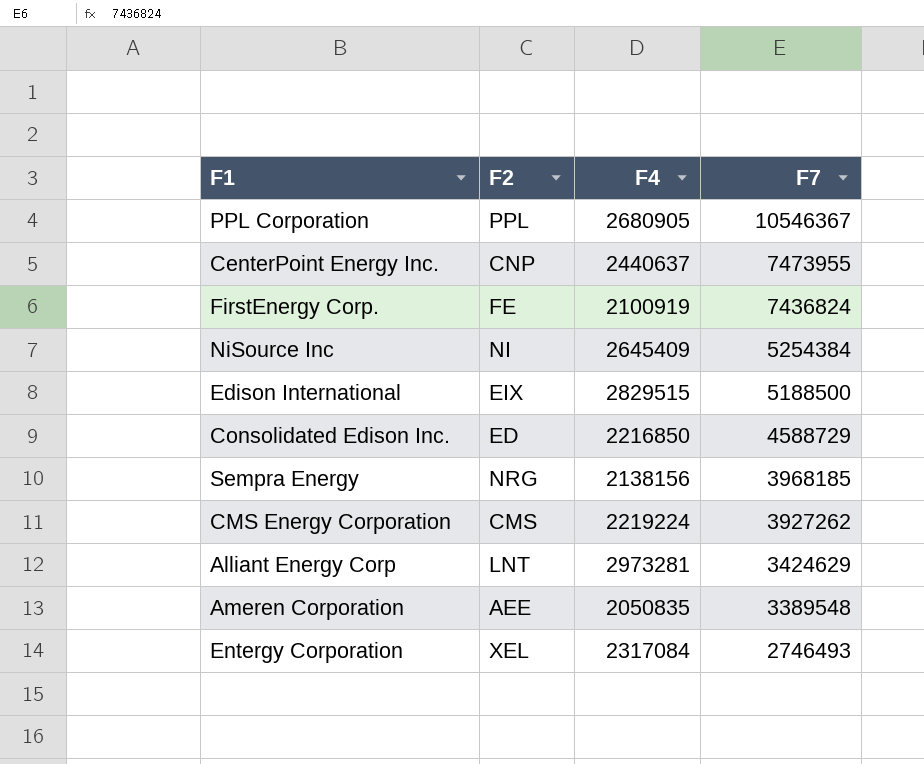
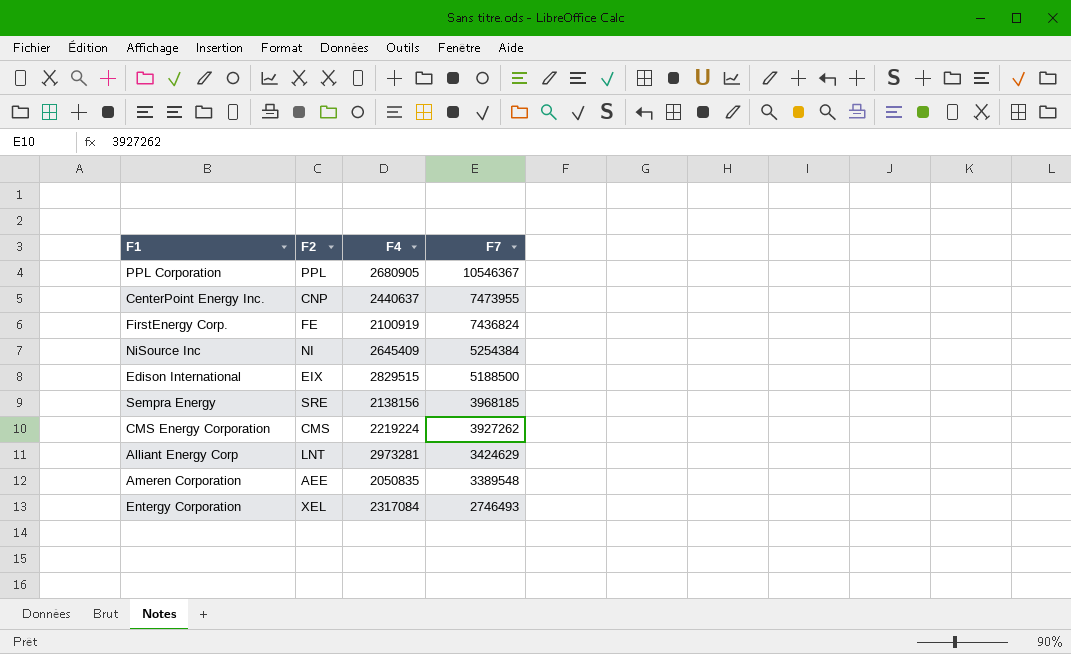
row Consolidated Edison Inc.: ED | 2216850 | 4588729 -> none
Sempra Energy | F2: NRG -> SRE

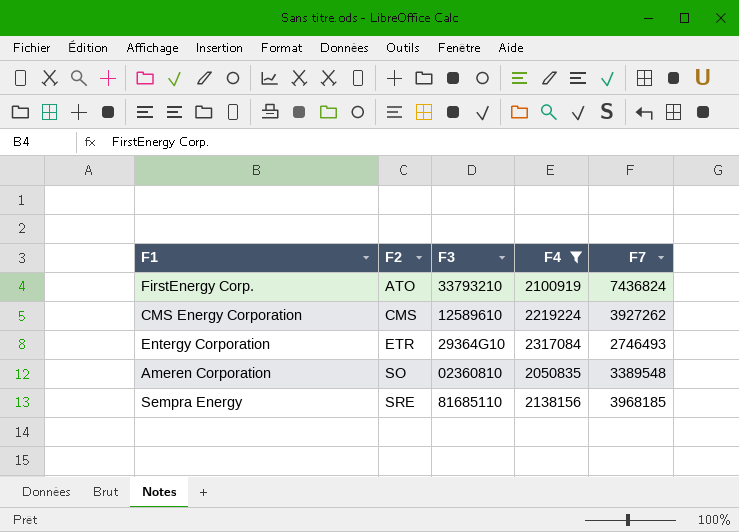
filter: none -> F4 <= 2317084
row order: F7 descending -> F2 ascending
column F3 | position: none -> 3
FirstEnergy Corp. | F2: FE -> ATO
Entergy Corporation | F2: XEL -> ETR
Ameren Corporation | F2: AEE -> SO

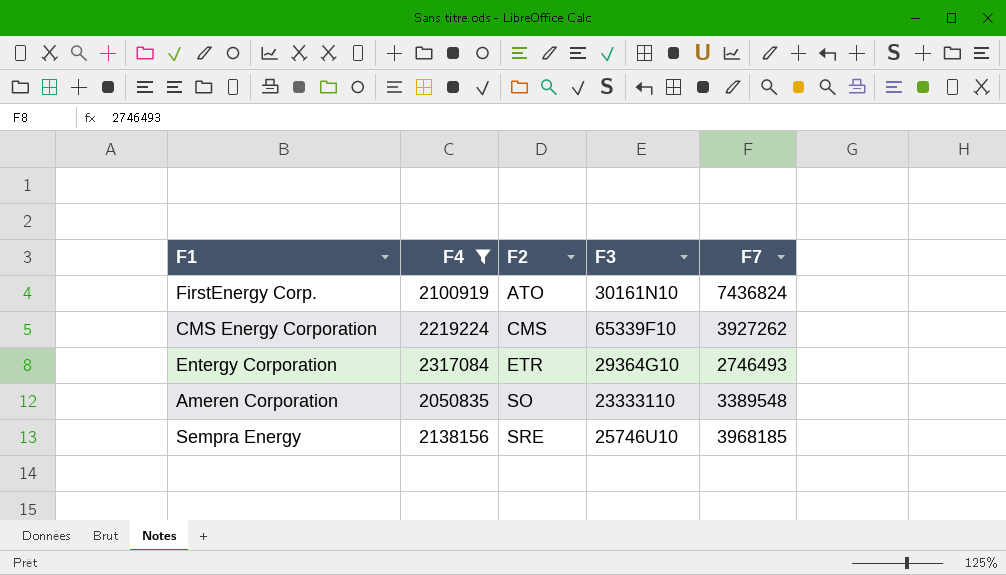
column F4 | position: 4 -> 2
FirstEnergy Corp. | F3: 33793210 -> 30161N10
CMS Energy Corporation | F3: 12589610 -> 65339F10
Ameren Corporation | F3: 02360810 -> 23333110
Sempra Energy | F3: 81685110 -> 25746U10

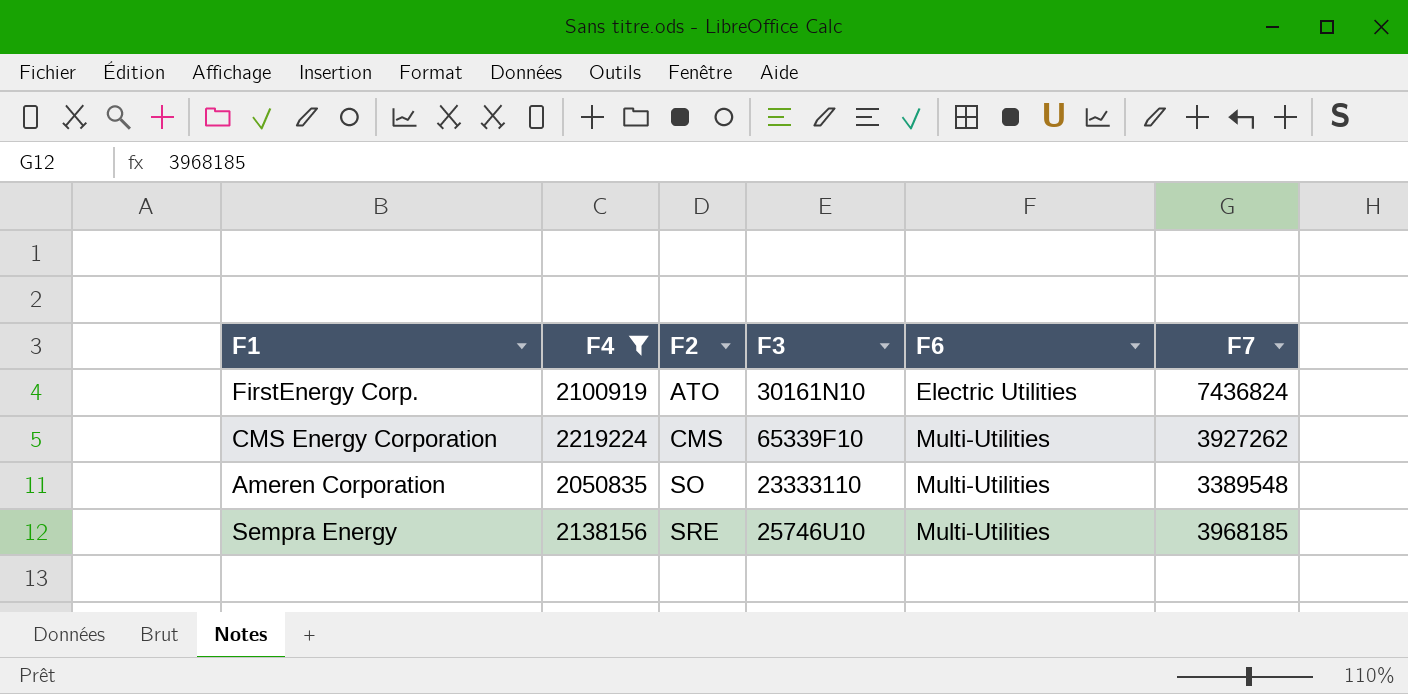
column F6 | position: none -> 5
row Entergy Corporation: 2317084 | ETR | 29364G10 | 2746493 -> none

